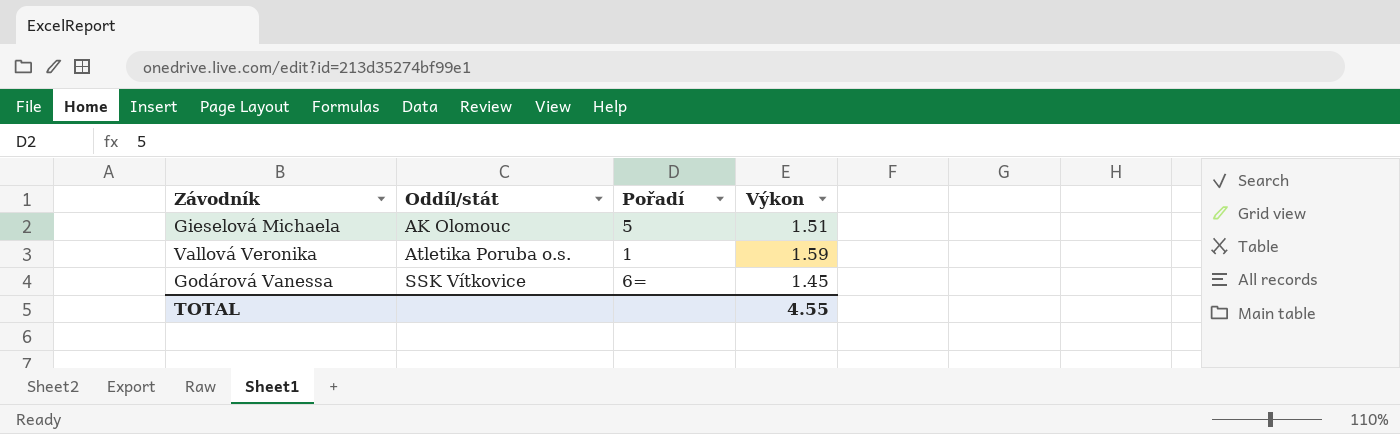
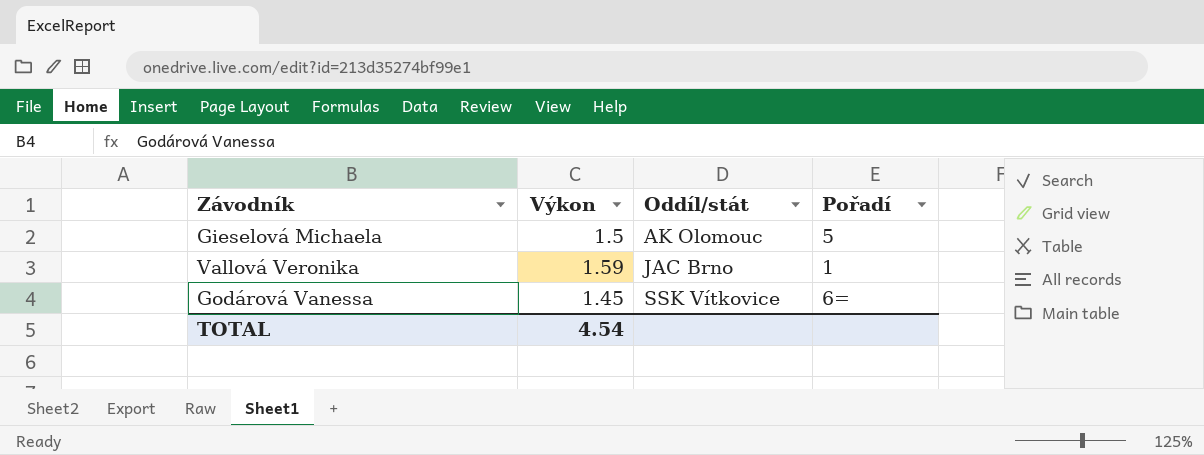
column Výkon | position: 4 -> 2
Gieselová Michaela | Výkon: 1.51 -> 1.5
Vallová Veronika | Oddíl/stát: Atletika Poruba o.s. -> JAC Brno
TOTAL | Výkon: 4.55 -> 4.54

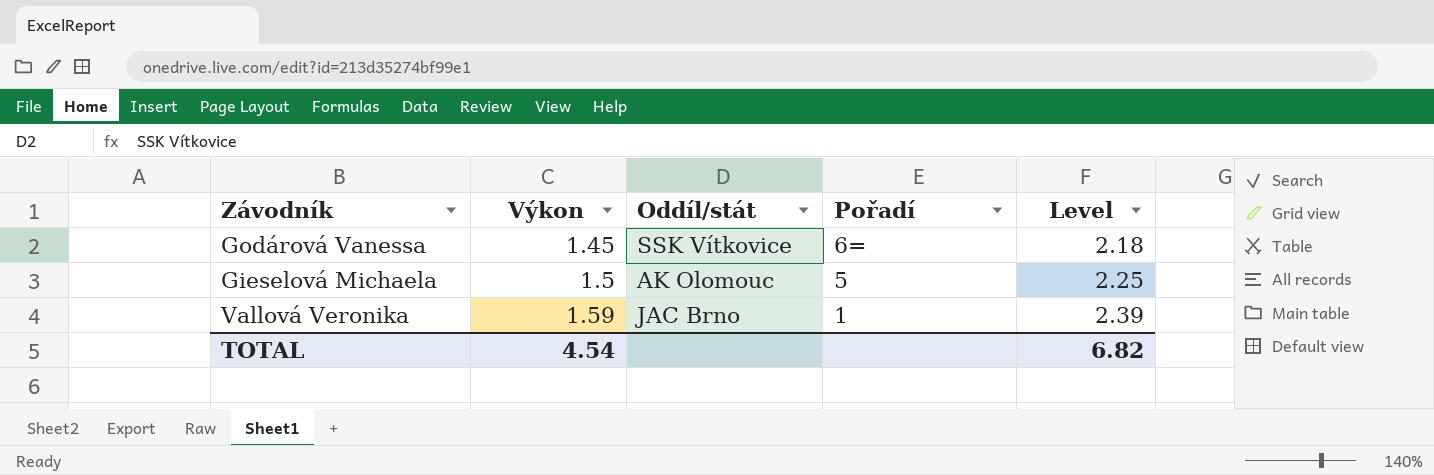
row order: Oddíl/stát ascending -> Výkon ascending
column Level | formula: none -> [Výkon] * 1.5

